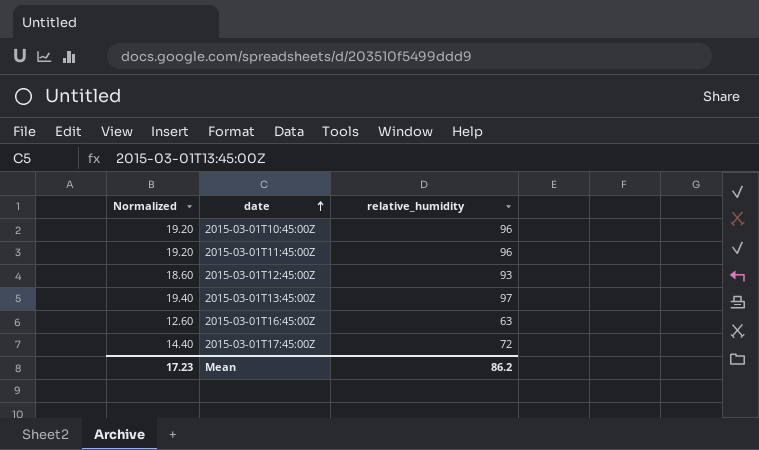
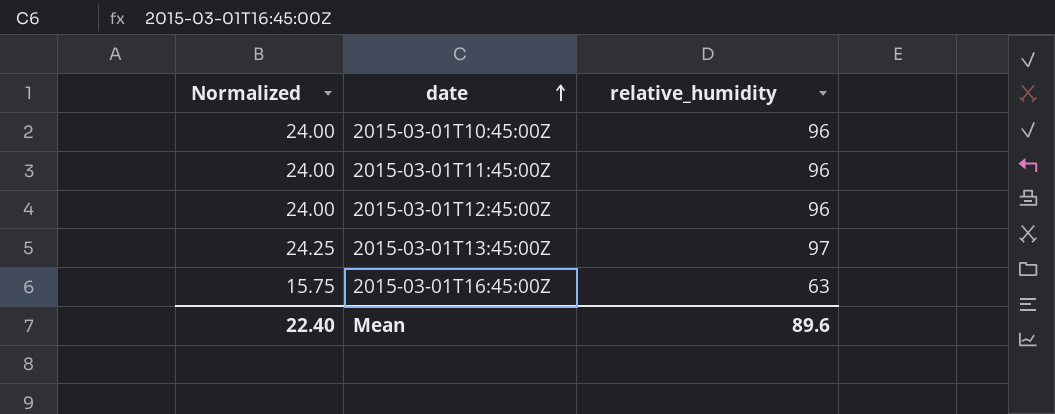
column Normalized | formula: [relative_humidity] * 0.2 -> [relative_humidity] * 0.25
row 2015-03-01T17:45:00Z: 14.40 | 72 -> none
2015-03-01T12:45:00Z | relative_humidity: 93 -> 96
Mean | Normalized: 17.23 -> 22.40
Mean | relative_humidity: 86.2 -> 89.6

